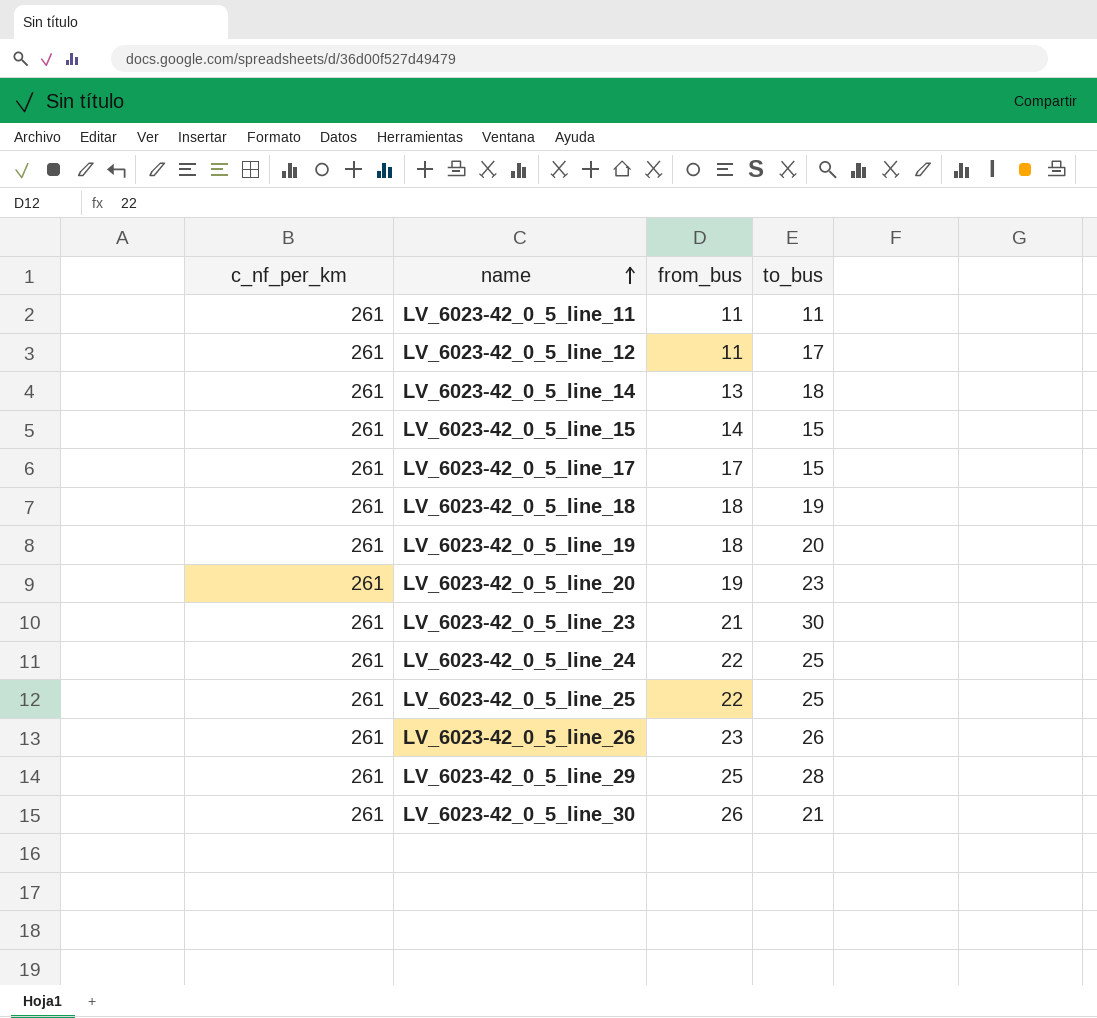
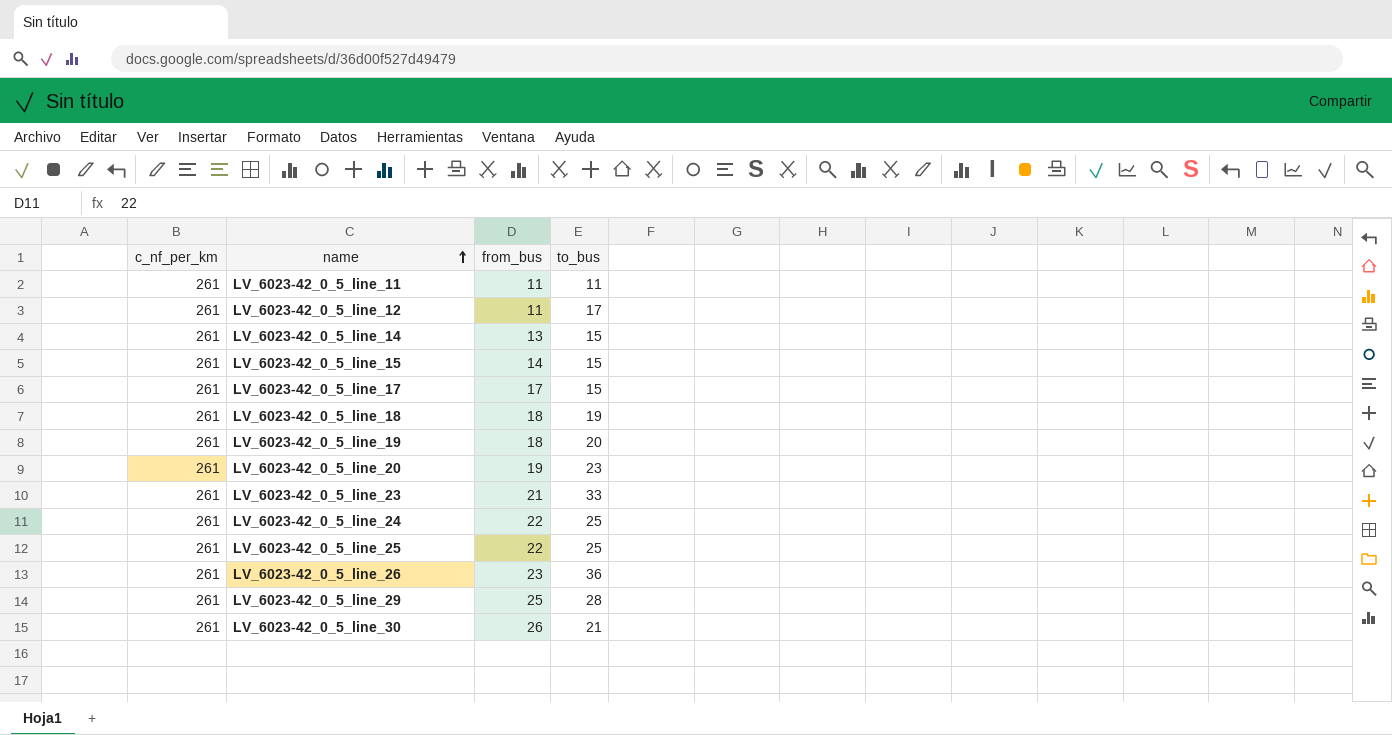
LV_6023-42_0_5_line_14 | to_bus: 18 -> 15
LV_6023-42_0_5_line_23 | to_bus: 30 -> 33
LV_6023-42_0_5_line_26 | to_bus: 26 -> 36

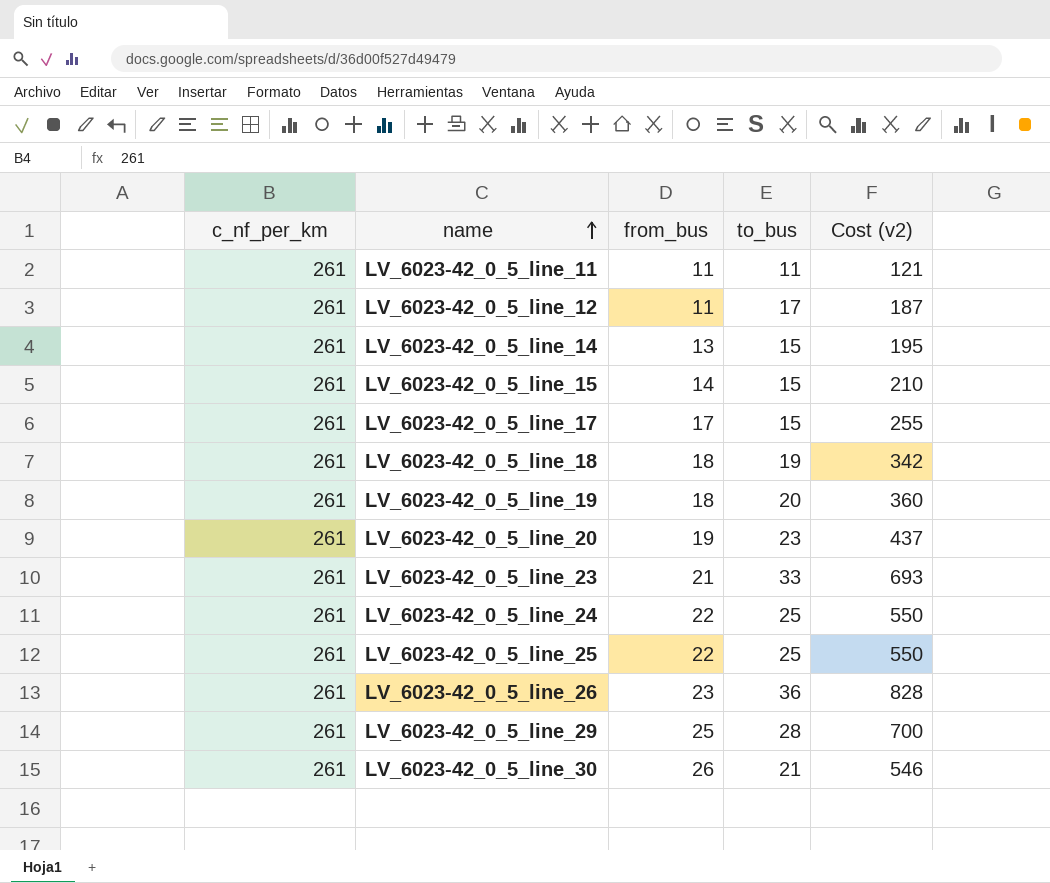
column Cost (v2) | formula: none -> [from_bus] * [to_bus]

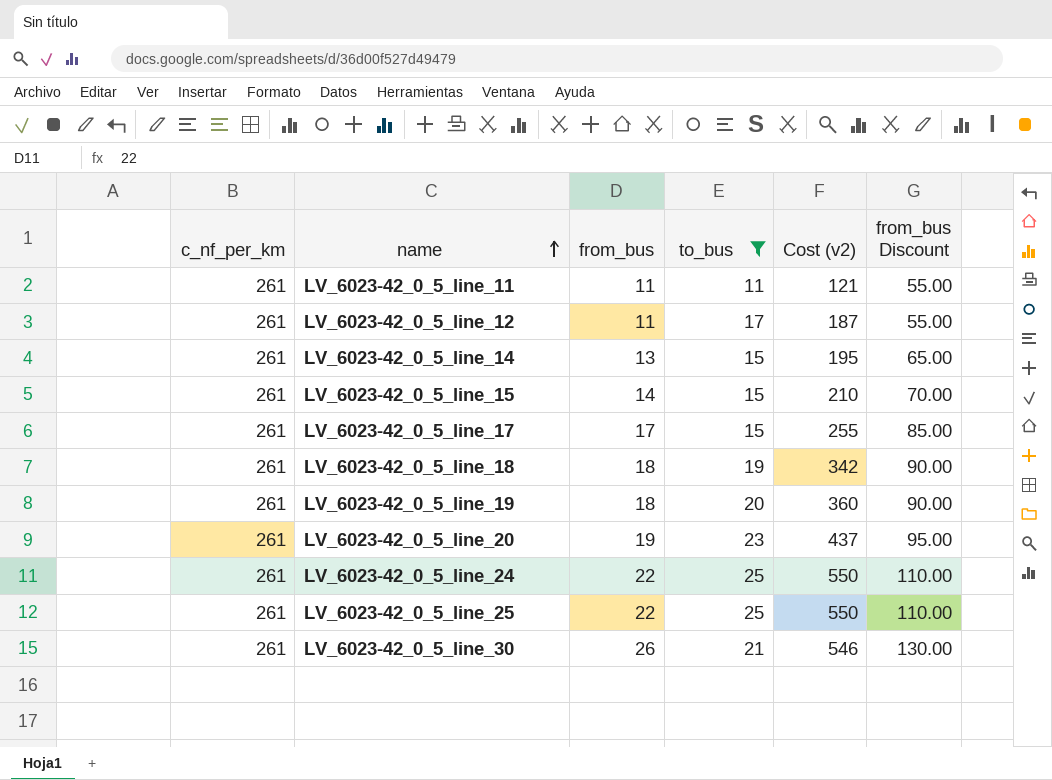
filter: none -> to_bus <= 25
column from_bus Discount | formula: none -> [from_bus] * 5

